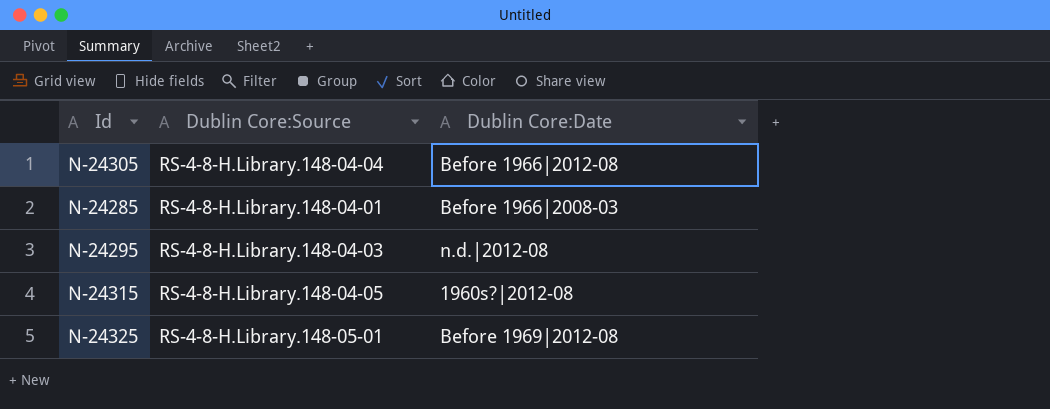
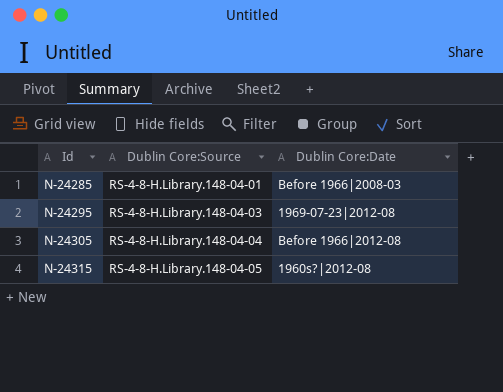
row order: none -> Id ascending
row N-24325: RS-4-8-H.Library.148-05-01 | Before 1969|2012-08 -> none
N-24295 | Dublin Core:Date: n.d.|2012-08 -> 1969-07-23|2012-08

